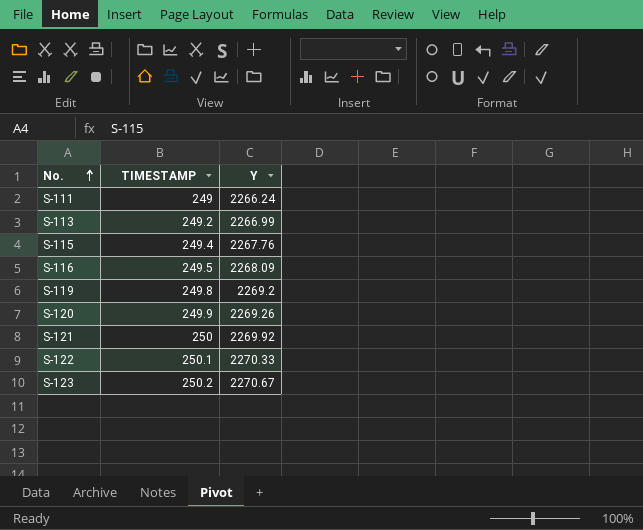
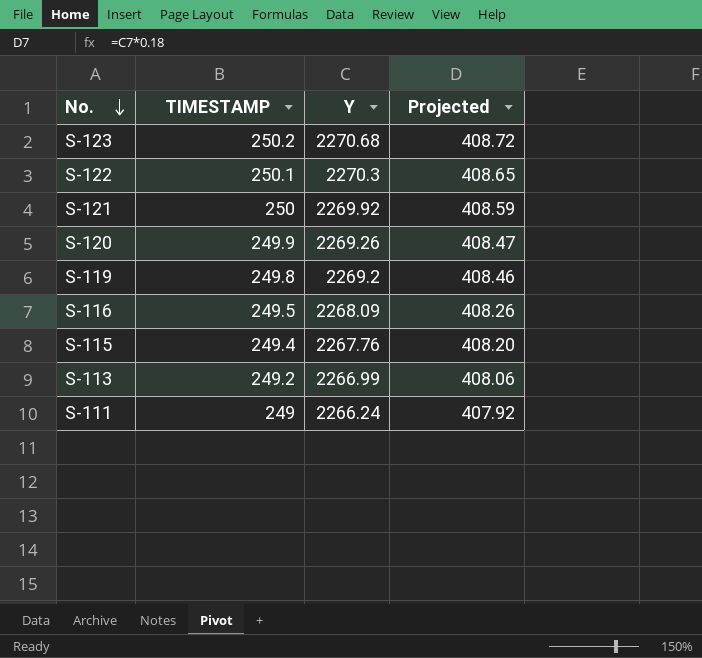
row order: No. ascending -> No. descending
column Projected | formula: none -> [Y] * 0.18
S-123 | Y: 2270.67 -> 2270.68
S-122 | Y: 2270.33 -> 2270.3

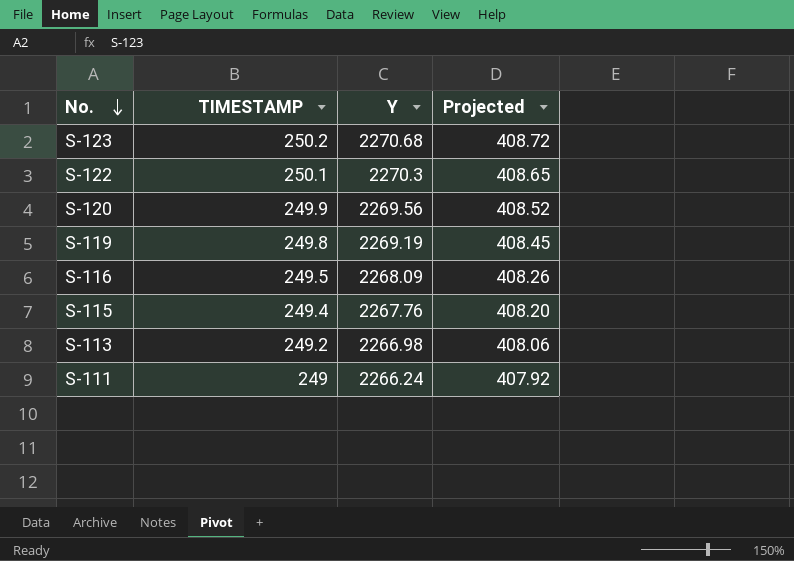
row S-121: 250 | 2269.92 | 408.59 -> none
S-120 | Y: 2269.26 -> 2269.56
S-120 | Projected: 408.47 -> 408.52
S-119 | Y: 2269.2 -> 2269.19
S-119 | Projected: 408.46 -> 408.45
S-113 | Y: 2266.99 -> 2266.98

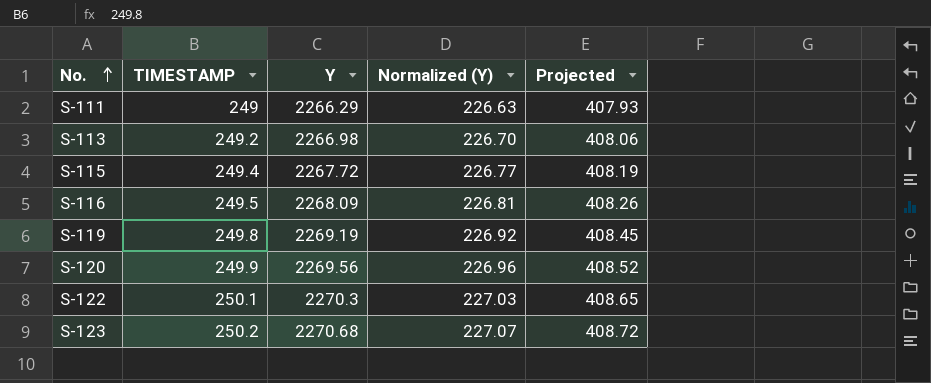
row order: No. descending -> No. ascending
column Normalized (Y) | formula: none -> [Y] * 0.1
S-111 | Y: 2266.24 -> 2266.29
S-111 | Projected: 407.92 -> 407.93
S-115 | Y: 2267.76 -> 2267.72
S-115 | Projected: 408.20 -> 408.19

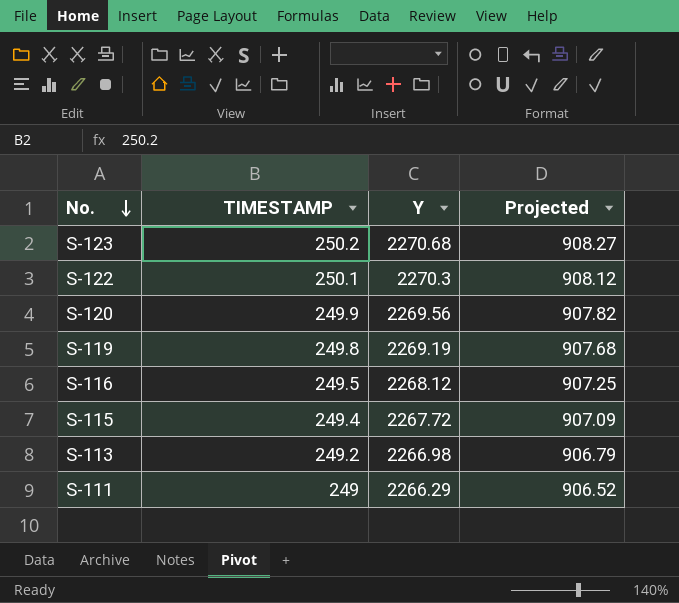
row order: No. ascending -> No. descending
column Normalized (Y) | formula: [Y] * 0.1 -> none
column Projected | formula: [Y] * 0.18 -> [Y] * 0.4
S-116 | Y: 2268.09 -> 2268.12

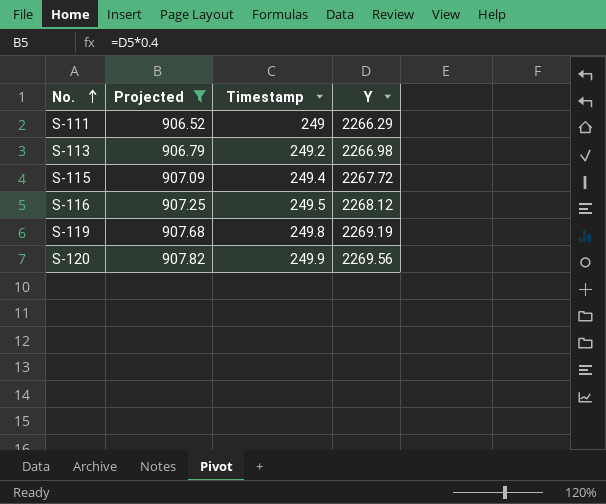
filter: none -> Projected <= 907.82
row order: No. descending -> No. ascending
column Projected | position: 4 -> 2
column name: TIMESTAMP -> Timestamp

